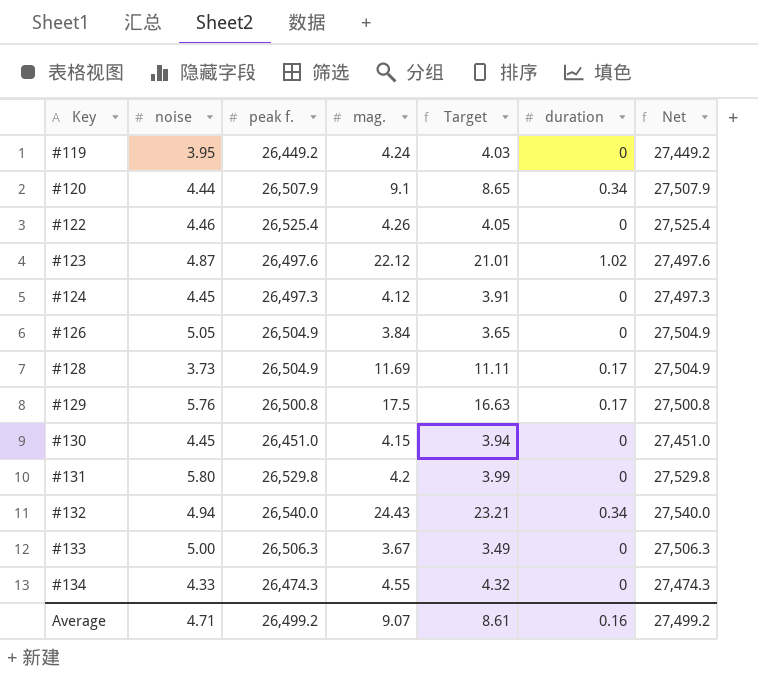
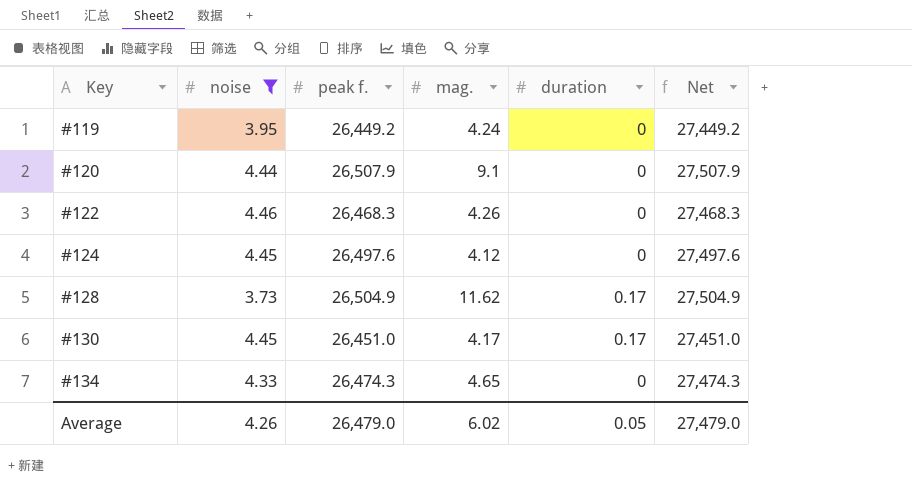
filter: none -> noise <= 4.46
column Target | formula: [mag.] * 0.95 -> none
#120 | duration: 0.34 -> 0
#122 | peak f.: 26,525.4 -> 26,468.3
#122 | Net: 27,525.4 -> 27,468.3
#124 | peak f.: 26,497.3 -> 26,497.6
#124 | Net: 27,497.3 -> 27,497.6
#128 | mag.: 11.69 -> 11.62
#130 | mag.: 4.15 -> 4.17
#130 | duration: 0 -> 0.17
#134 | mag.: 4.55 -> 4.65
Average | noise: 4.71 -> 4.26
Average | peak f.: 26,499.2 -> 26,479.0
Average | mag.: 9.07 -> 6.02
Average | duration: 0.16 -> 0.05
Average | Net: 27,499.2 -> 27,479.0

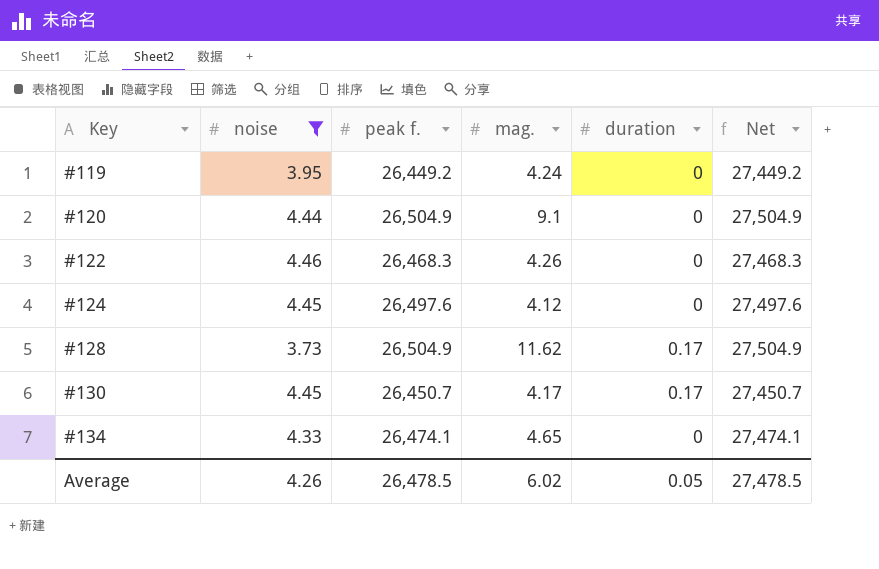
#120 | peak f.: 26,507.9 -> 26,504.9
#120 | Net: 27,507.9 -> 27,504.9
#130 | peak f.: 26,451.0 -> 26,450.7
#130 | Net: 27,451.0 -> 27,450.7
#134 | peak f.: 26,474.3 -> 26,474.1
#134 | Net: 27,474.3 -> 27,474.1
Average | peak f.: 26,479.0 -> 26,478.5
Average | Net: 27,479.0 -> 27,478.5

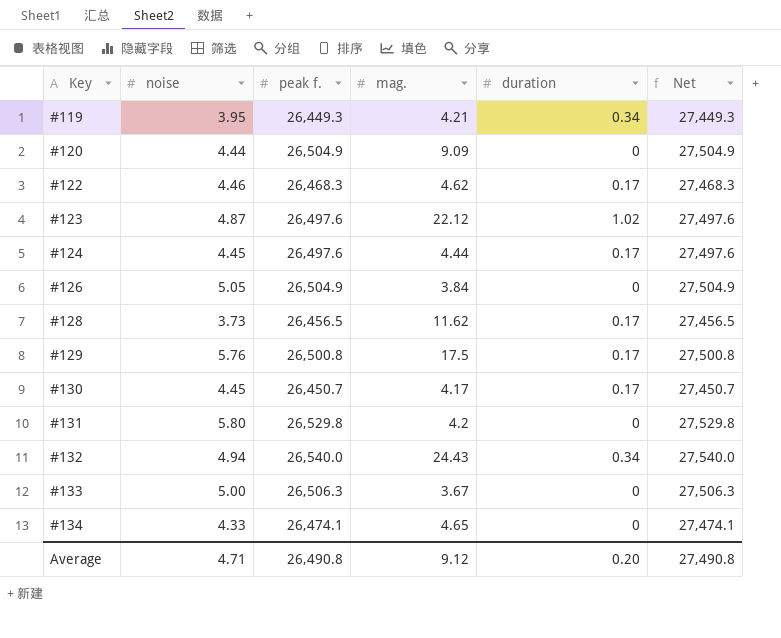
filter: noise <= 4.46 -> none
#119 | peak f.: 26,449.2 -> 26,449.3
#119 | mag.: 4.24 -> 4.21
#119 | duration: 0 -> 0.34
#119 | Net: 27,449.2 -> 27,449.3
#120 | mag.: 9.1 -> 9.09
#122 | mag.: 4.26 -> 4.62
#122 | duration: 0 -> 0.17
#124 | mag.: 4.12 -> 4.44
#124 | duration: 0 -> 0.17
#128 | peak f.: 26,504.9 -> 26,456.5
#128 | Net: 27,504.9 -> 27,456.5
Average | noise: 4.26 -> 4.71
Average | peak f.: 26,478.5 -> 26,490.8
Average | mag.: 6.02 -> 9.12
Average | duration: 0.05 -> 0.20
Average | Net: 27,478.5 -> 27,490.8

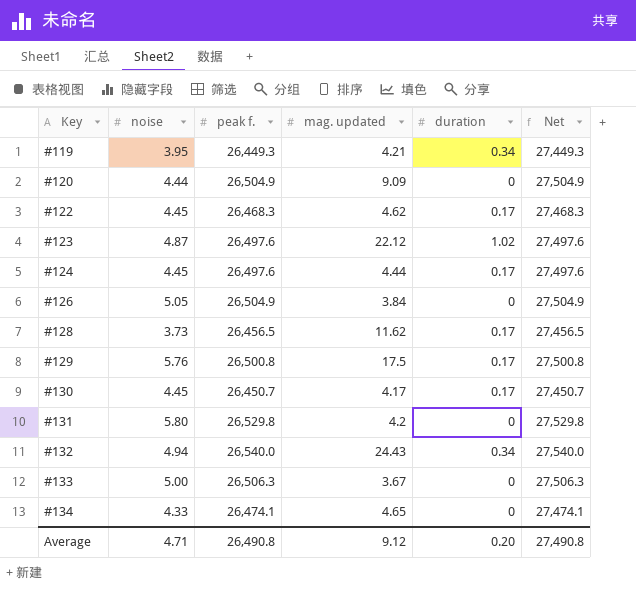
column name: mag. -> mag. updated
#122 | noise: 4.46 -> 4.45

